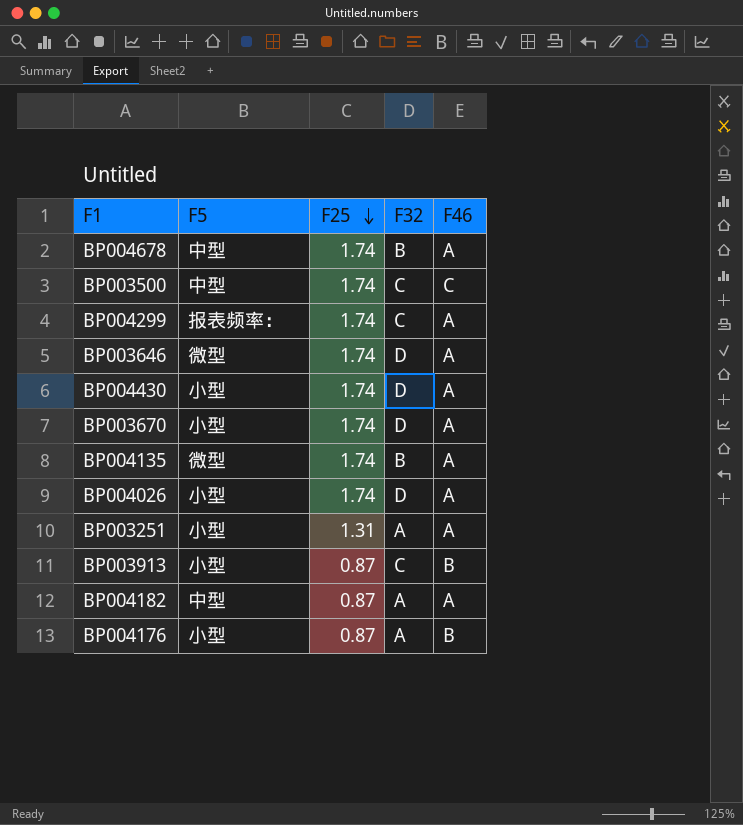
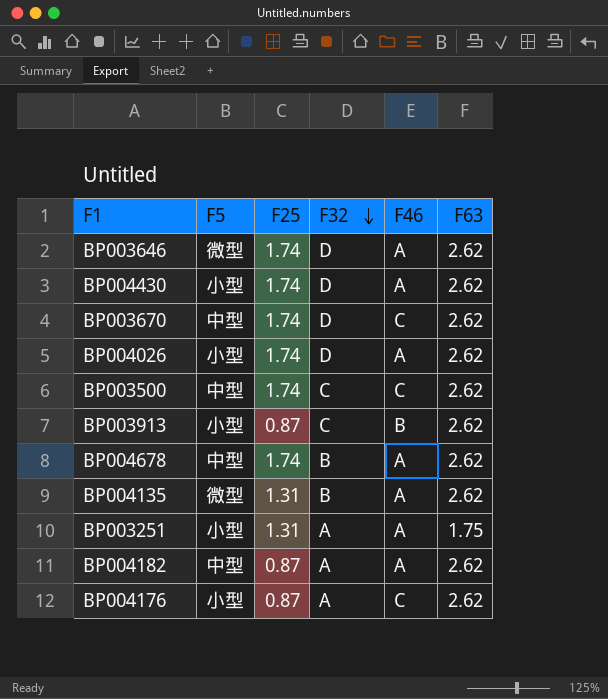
row order: F25 descending -> F32 descending
column F63 | position: none -> 6
row BP004299: 报表频率： | 1.74 | C | A -> none
BP003670 | F5: 小型 -> 中型
BP003670 | F46: A -> C
BP004135 | F25: 1.74 -> 1.31
BP004176 | F46: B -> C

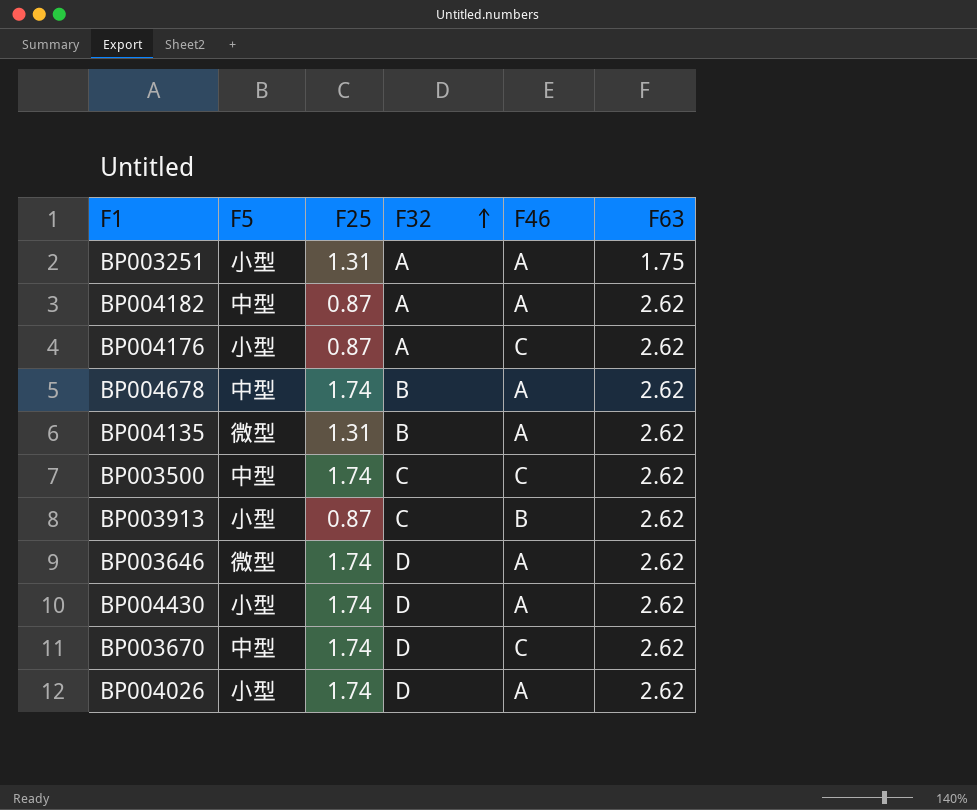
row order: F32 descending -> F32 ascending

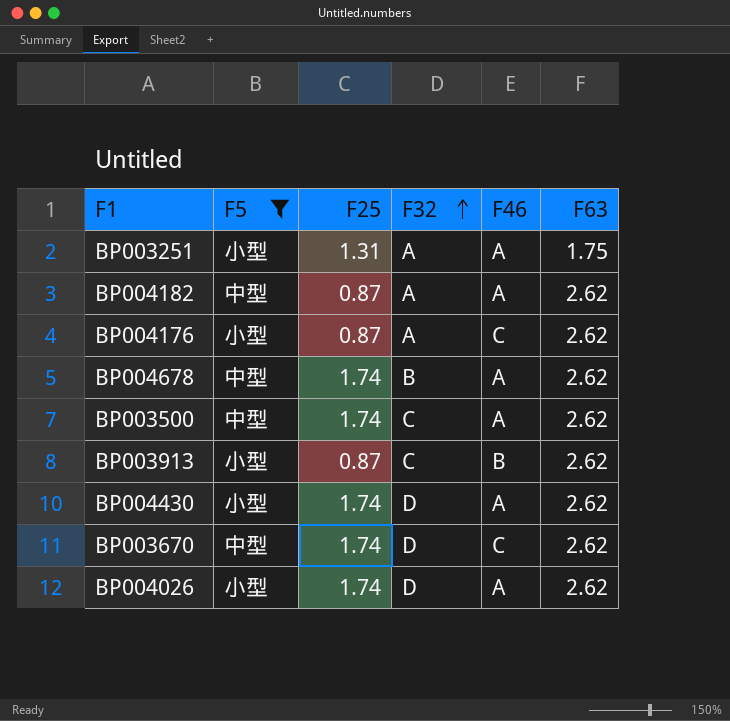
filter: none -> F5 != 微型
BP003500 | F46: C -> A

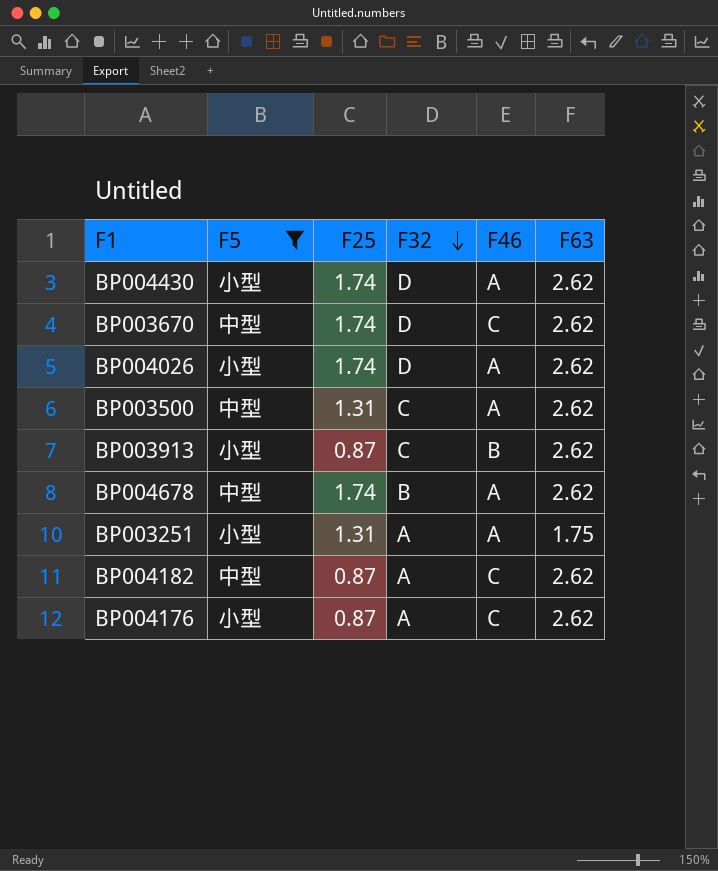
row order: F32 ascending -> F32 descending
BP003500 | F25: 1.74 -> 1.31
BP004182 | F46: A -> C

